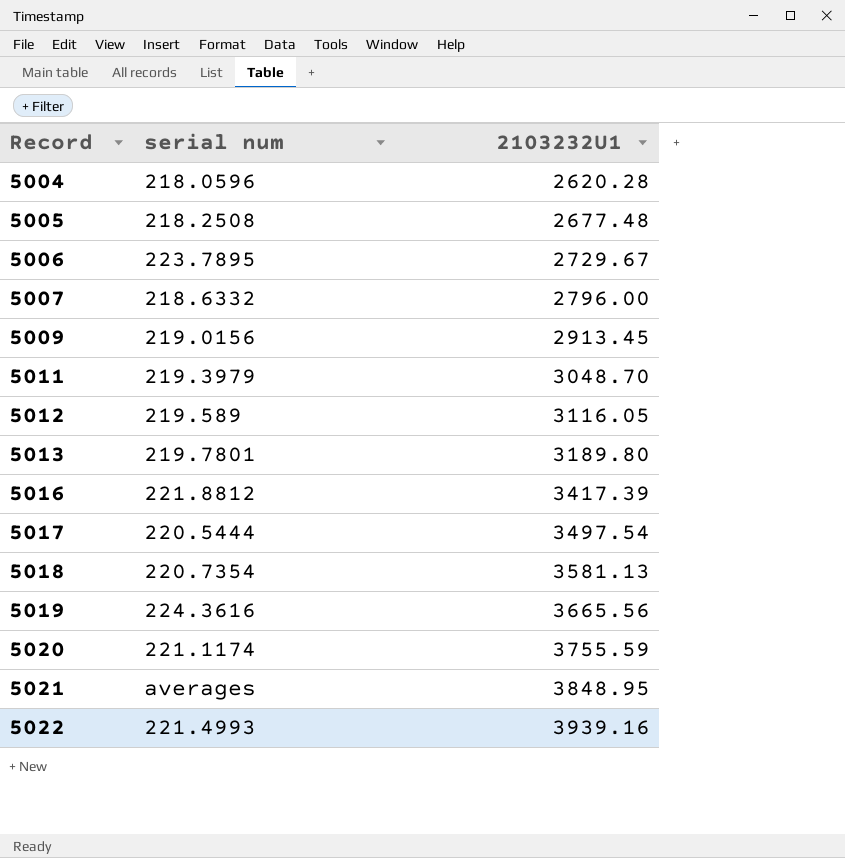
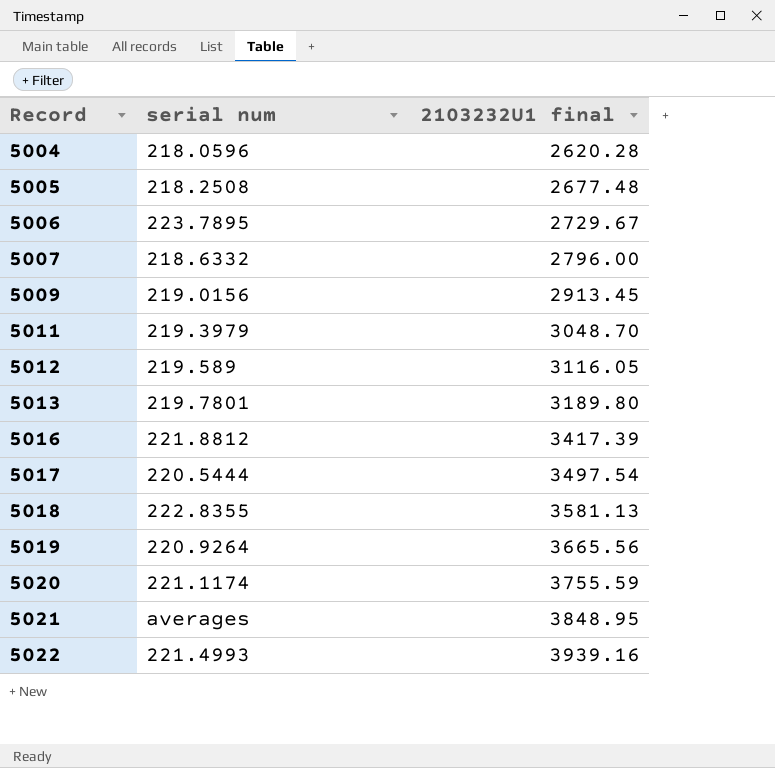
column name: 2103232U1 -> 2103232U1 final
5018 | serial num: 220.7354 -> 222.8355
5019 | serial num: 224.3616 -> 220.9264

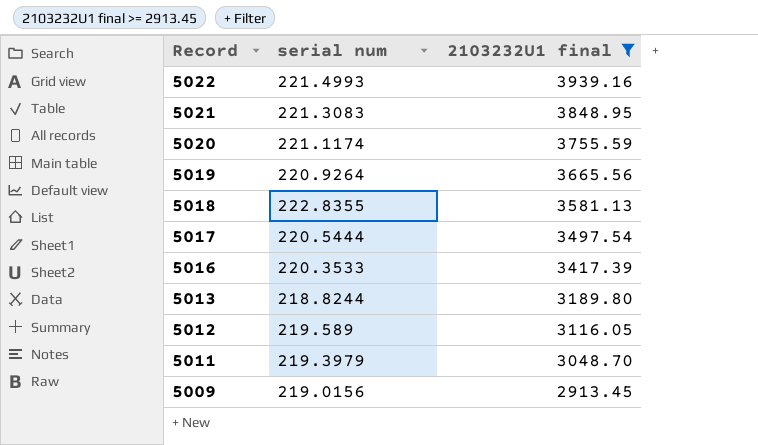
filter: none -> 2103232U1 final >= 2913.45
row order: Record ascending -> Record descending
5021 | serial num: averages -> 221.3083
5016 | serial num: 221.8812 -> 220.3533
5013 | serial num: 219.7801 -> 218.8244

